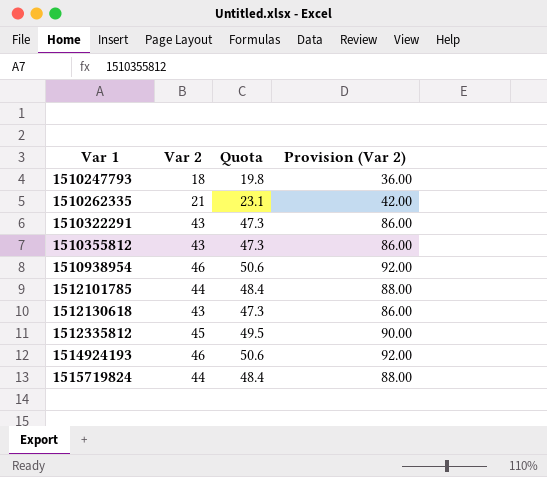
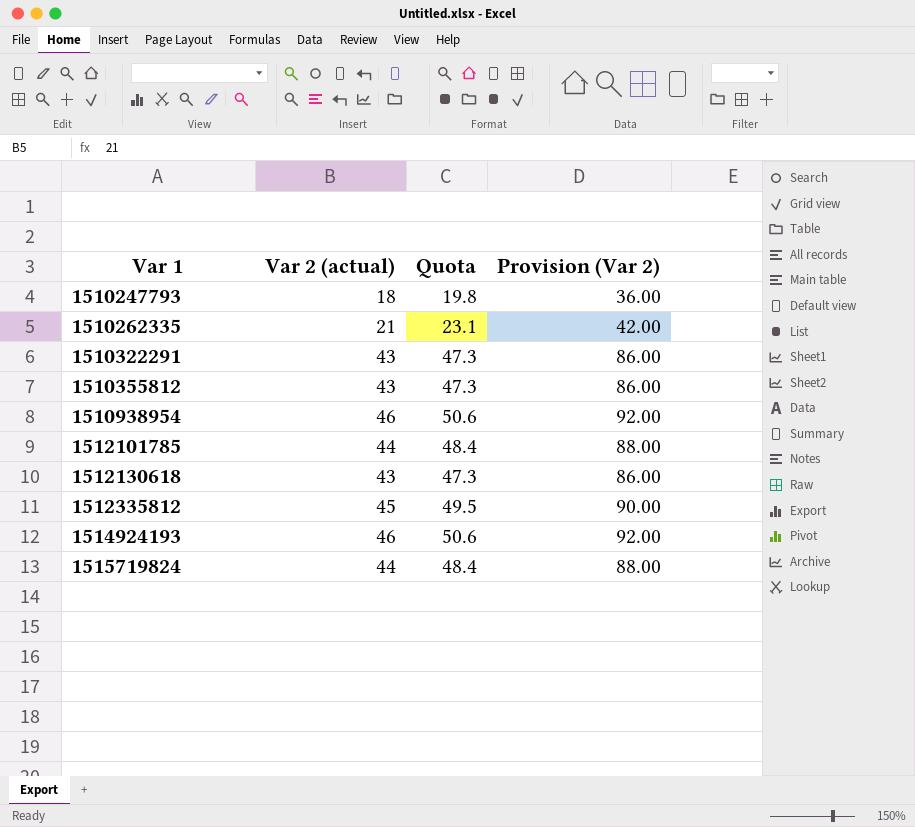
column name: Var 2 -> Var 2 (actual)

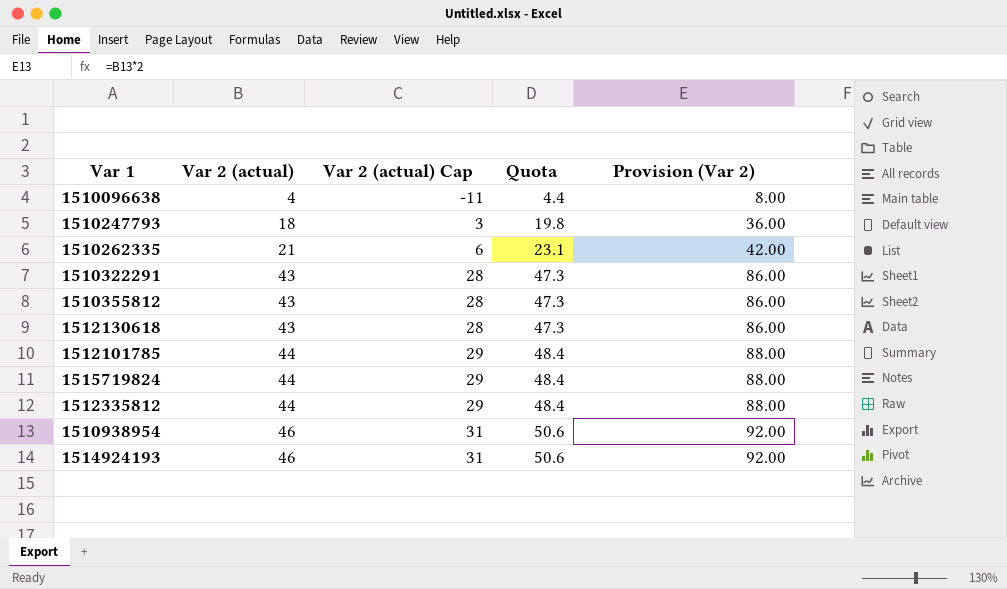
row order: Var 1 ascending -> Var 2 (actual) ascending
column Var 2 (actual) Cap | formula: none -> [Var 2 (actual)] - 15
row 1510096638: none -> 4 | -11 | 4.4 | 8.00
1512335812 | Var 2 (actual): 45 -> 44
1512335812 | Quota: 49.5 -> 48.4
1512335812 | Provision (Var 2): 90.00 -> 88.00

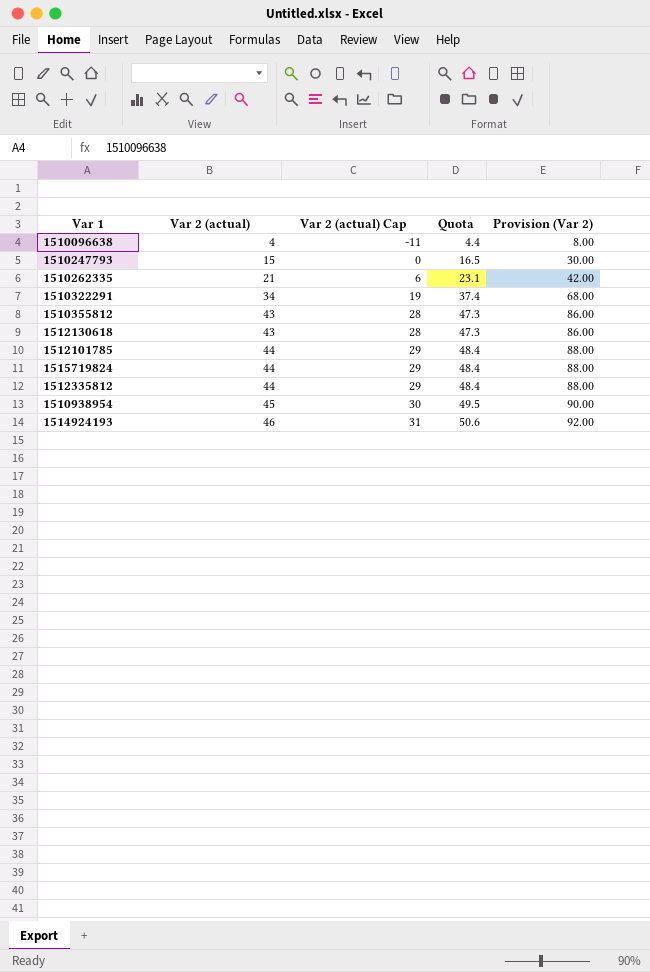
1510247793 | Var 2 (actual): 18 -> 15
1510247793 | Var 2 (actual) Cap: 3 -> 0
1510247793 | Quota: 19.8 -> 16.5
1510247793 | Provision (Var 2): 36.00 -> 30.00
1510322291 | Var 2 (actual): 43 -> 34
1510322291 | Var 2 (actual) Cap: 28 -> 19
1510322291 | Quota: 47.3 -> 37.4
1510322291 | Provision (Var 2): 86.00 -> 68.00
1510938954 | Var 2 (actual): 46 -> 45
1510938954 | Var 2 (actual) Cap: 31 -> 30
1510938954 | Quota: 50.6 -> 49.5
1510938954 | Provision (Var 2): 92.00 -> 90.00

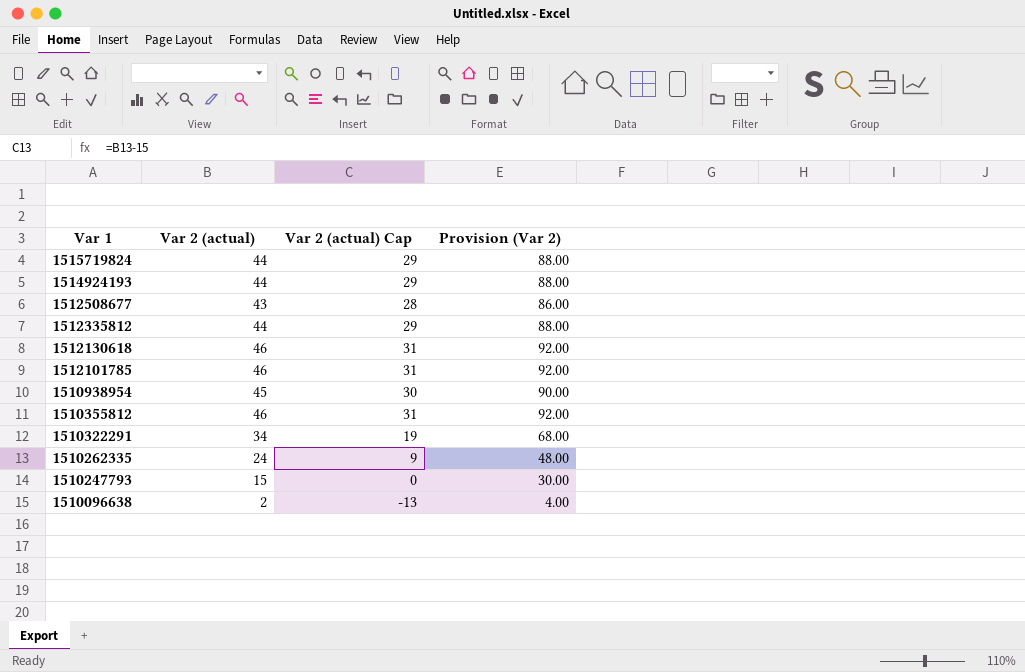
row order: Var 2 (actual) ascending -> Var 1 descending
column Quota | formula: [Var 2 (actual)] * 1.1 -> none
1514924193 | Var 2 (actual): 46 -> 44
1514924193 | Var 2 (actual) Cap: 31 -> 29
1514924193 | Provision (Var 2): 92.00 -> 88.00
row 1512508677: none -> 43 | 28 | 86.00
1512130618 | Var 2 (actual): 43 -> 46
1512130618 | Var 2 (actual) Cap: 28 -> 31
1512130618 | Provision (Var 2): 86.00 -> 92.00
1512101785 | Var 2 (actual): 44 -> 46
1512101785 | Var 2 (actual) Cap: 29 -> 31
1512101785 | Provision (Var 2): 88.00 -> 92.00
1510355812 | Var 2 (actual): 43 -> 46
1510355812 | Var 2 (actual) Cap: 28 -> 31
1510355812 | Provision (Var 2): 86.00 -> 92.00
1510262335 | Var 2 (actual): 21 -> 24
1510262335 | Var 2 (actual) Cap: 6 -> 9
1510262335 | Provision (Var 2): 42.00 -> 48.00
1510096638 | Var 2 (actual): 4 -> 2
1510096638 | Var 2 (actual) Cap: -11 -> -13
1510096638 | Provision (Var 2): 8.00 -> 4.00

